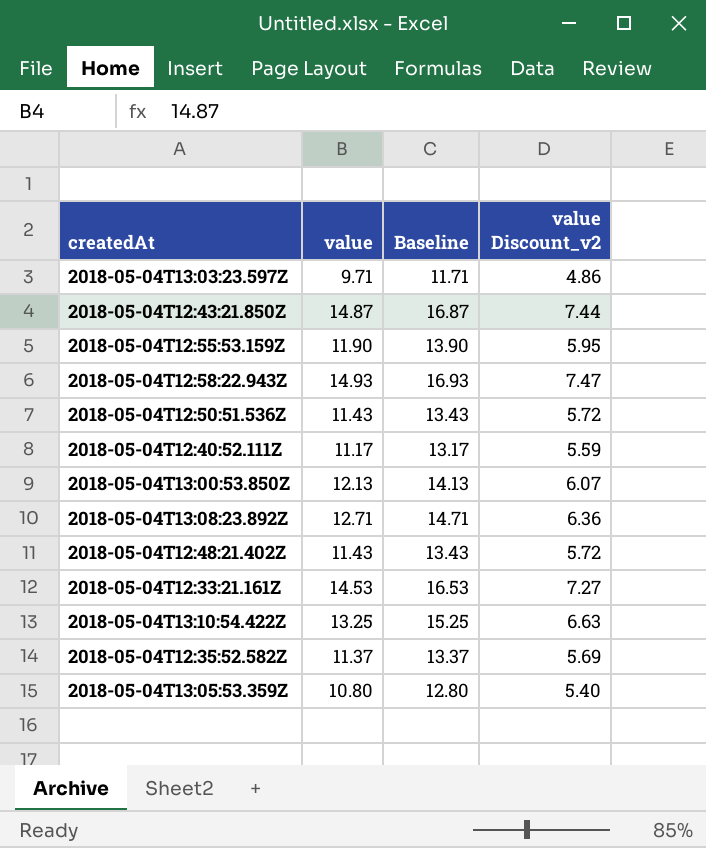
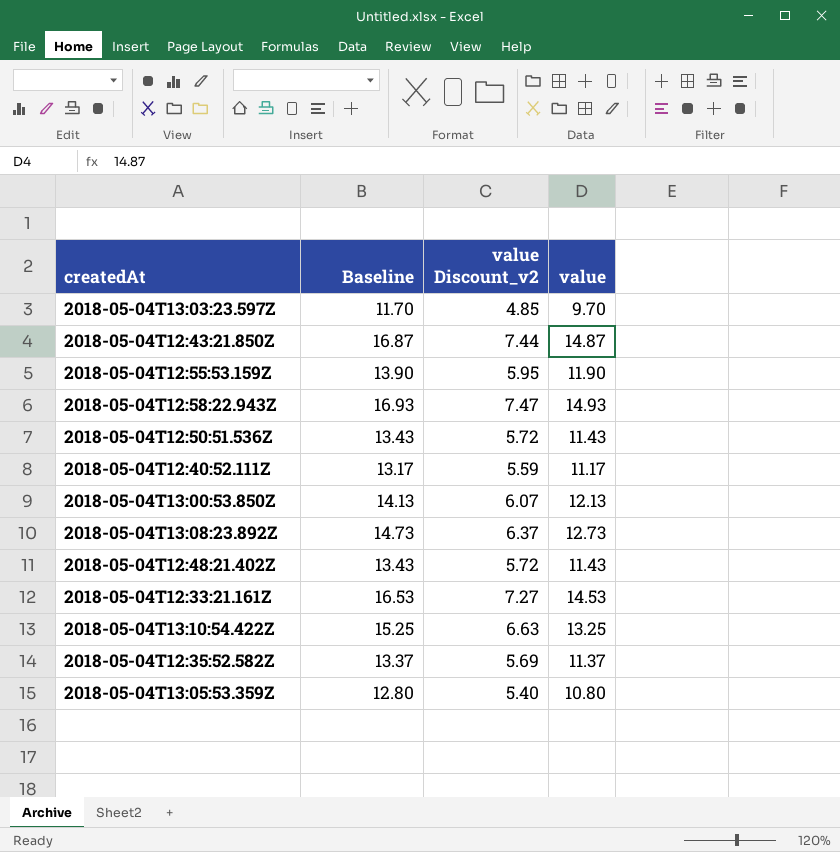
column value | position: 2 -> 4
2018-05-04T13:03:23.597Z | Baseline: 11.71 -> 11.70
2018-05-04T13:03:23.597Z | value Discount_v2: 4.86 -> 4.85
2018-05-04T13:03:23.597Z | value: 9.71 -> 9.70
2018-05-04T13:08:23.892Z | Baseline: 14.71 -> 14.73
2018-05-04T13:08:23.892Z | value Discount_v2: 6.36 -> 6.37
2018-05-04T13:08:23.892Z | value: 12.71 -> 12.73

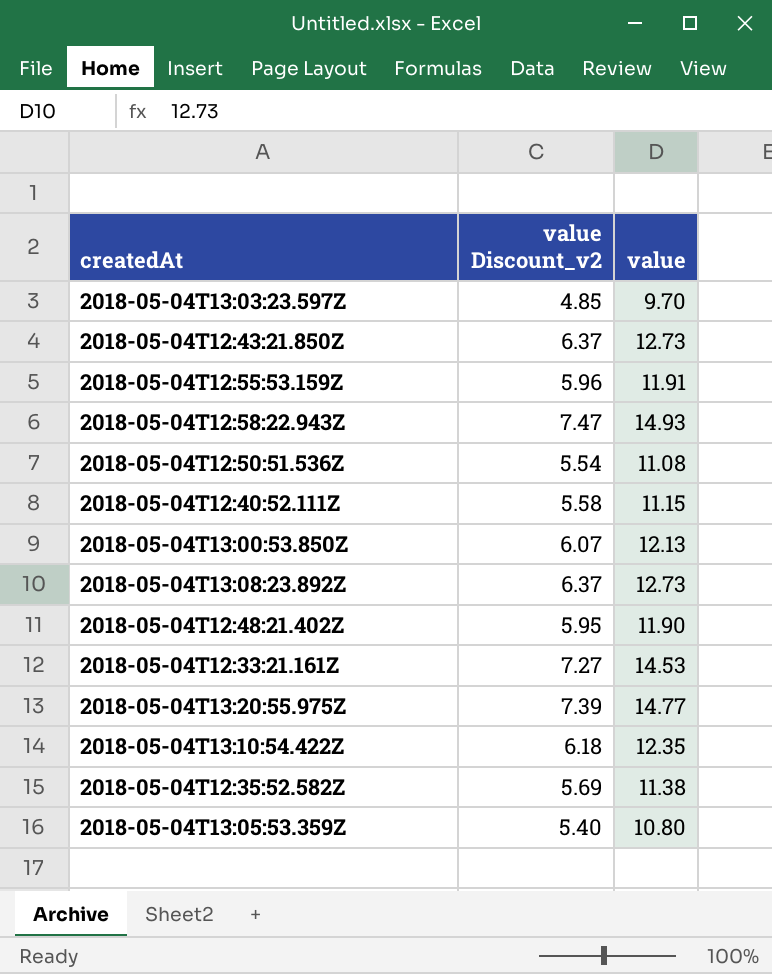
column Baseline | formula: [value] + 2 -> none
2018-05-04T12:43:21.850Z | value Discount_v2: 7.44 -> 6.37
2018-05-04T12:43:21.850Z | value: 14.87 -> 12.73
2018-05-04T12:55:53.159Z | value Discount_v2: 5.95 -> 5.96
2018-05-04T12:55:53.159Z | value: 11.90 -> 11.91
2018-05-04T12:50:51.536Z | value Discount_v2: 5.72 -> 5.54
2018-05-04T12:50:51.536Z | value: 11.43 -> 11.08
2018-05-04T12:40:52.111Z | value Discount_v2: 5.59 -> 5.58
2018-05-04T12:40:52.111Z | value: 11.17 -> 11.15
2018-05-04T12:48:21.402Z | value Discount_v2: 5.72 -> 5.95
2018-05-04T12:48:21.402Z | value: 11.43 -> 11.90
row 2018-05-04T13:20:55.975Z: none -> 7.39 | 14.77
2018-05-04T13:10:54.422Z | value Discount_v2: 6.63 -> 6.18
2018-05-04T13:10:54.422Z | value: 13.25 -> 12.35
2018-05-04T12:35:52.582Z | value: 11.37 -> 11.38

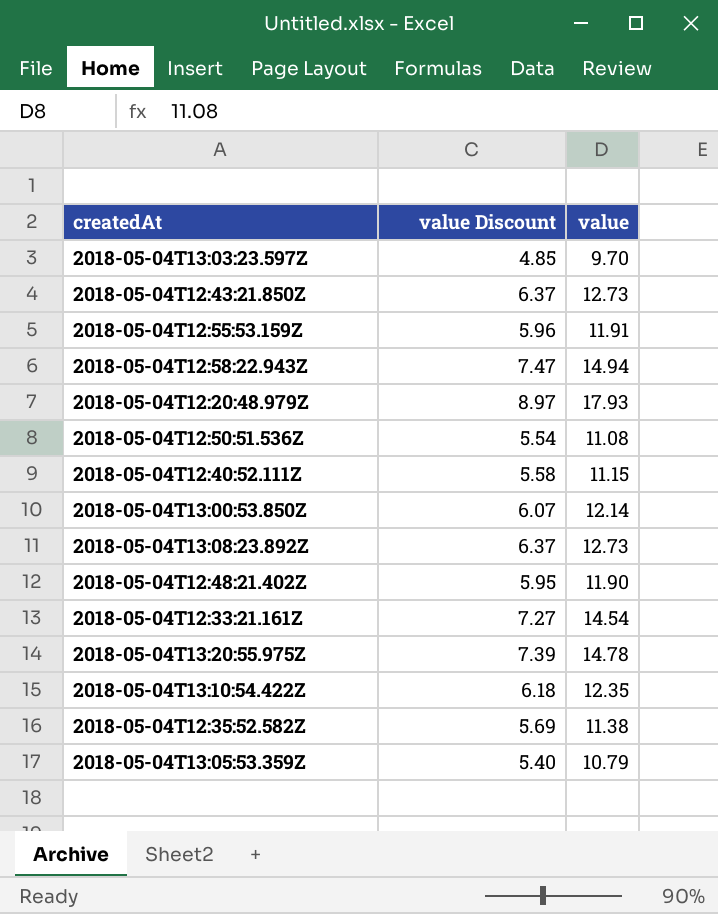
column name: value Discount_v2 -> value Discount
2018-05-04T12:58:22.943Z | value: 14.93 -> 14.94
row 2018-05-04T12:20:48.979Z: none -> 8.97 | 17.93
2018-05-04T13:00:53.850Z | value: 12.13 -> 12.14
2018-05-04T12:33:21.161Z | value: 14.53 -> 14.54
2018-05-04T13:20:55.975Z | value: 14.77 -> 14.78
2018-05-04T13:05:53.359Z | value: 10.80 -> 10.79

